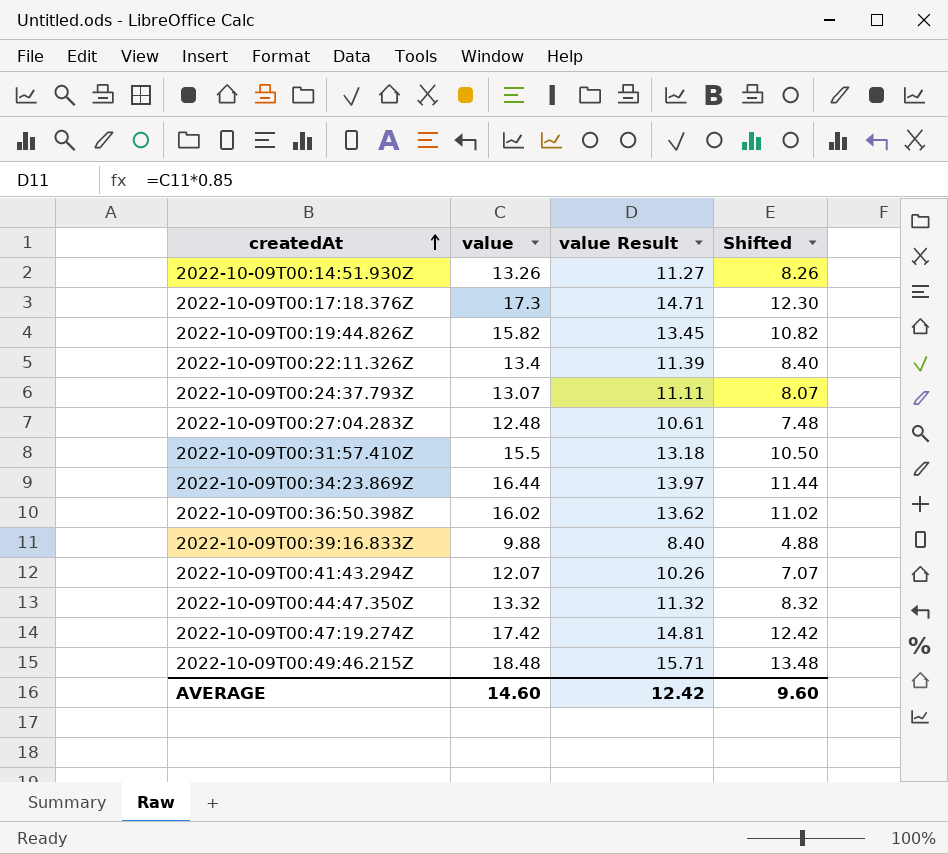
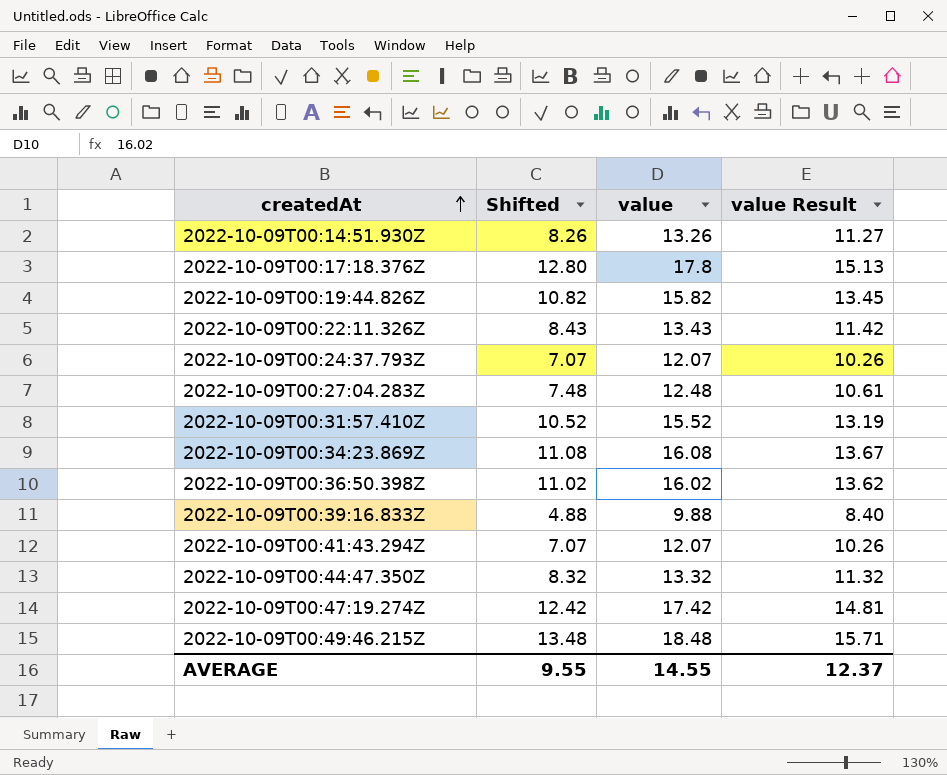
column Shifted | position: 4 -> 2
2022-10-09T00:17:18.376Z | Shifted: 12.30 -> 12.80
2022-10-09T00:17:18.376Z | value: 17.3 -> 17.8
2022-10-09T00:17:18.376Z | value Result: 14.71 -> 15.13
2022-10-09T00:22:11.326Z | Shifted: 8.40 -> 8.43
2022-10-09T00:22:11.326Z | value: 13.4 -> 13.43
2022-10-09T00:22:11.326Z | value Result: 11.39 -> 11.42
2022-10-09T00:24:37.793Z | Shifted: 8.07 -> 7.07
2022-10-09T00:24:37.793Z | value: 13.07 -> 12.07
2022-10-09T00:24:37.793Z | value Result: 11.11 -> 10.26
2022-10-09T00:31:57.410Z | Shifted: 10.50 -> 10.52
2022-10-09T00:31:57.410Z | value: 15.5 -> 15.52
2022-10-09T00:31:57.410Z | value Result: 13.18 -> 13.19
2022-10-09T00:34:23.869Z | Shifted: 11.44 -> 11.08
2022-10-09T00:34:23.869Z | value: 16.44 -> 16.08
2022-10-09T00:34:23.869Z | value Result: 13.97 -> 13.67
AVERAGE | Shifted: 9.60 -> 9.55
AVERAGE | value: 14.60 -> 14.55
AVERAGE | value Result: 12.42 -> 12.37

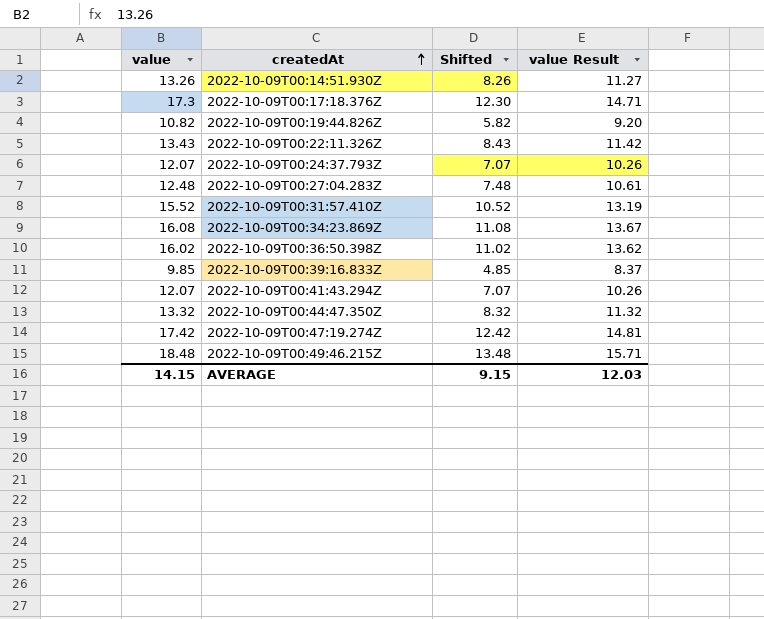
column value | position: 3 -> 1
2022-10-09T00:17:18.376Z | value: 17.8 -> 17.3
2022-10-09T00:17:18.376Z | Shifted: 12.80 -> 12.30
2022-10-09T00:17:18.376Z | value Result: 15.13 -> 14.71
2022-10-09T00:19:44.826Z | value: 15.82 -> 10.82
2022-10-09T00:19:44.826Z | Shifted: 10.82 -> 5.82
2022-10-09T00:19:44.826Z | value Result: 13.45 -> 9.20
2022-10-09T00:39:16.833Z | value: 9.88 -> 9.85
2022-10-09T00:39:16.833Z | Shifted: 4.88 -> 4.85
2022-10-09T00:39:16.833Z | value Result: 8.40 -> 8.37
AVERAGE | value: 14.55 -> 14.15
AVERAGE | Shifted: 9.55 -> 9.15
AVERAGE | value Result: 12.37 -> 12.03

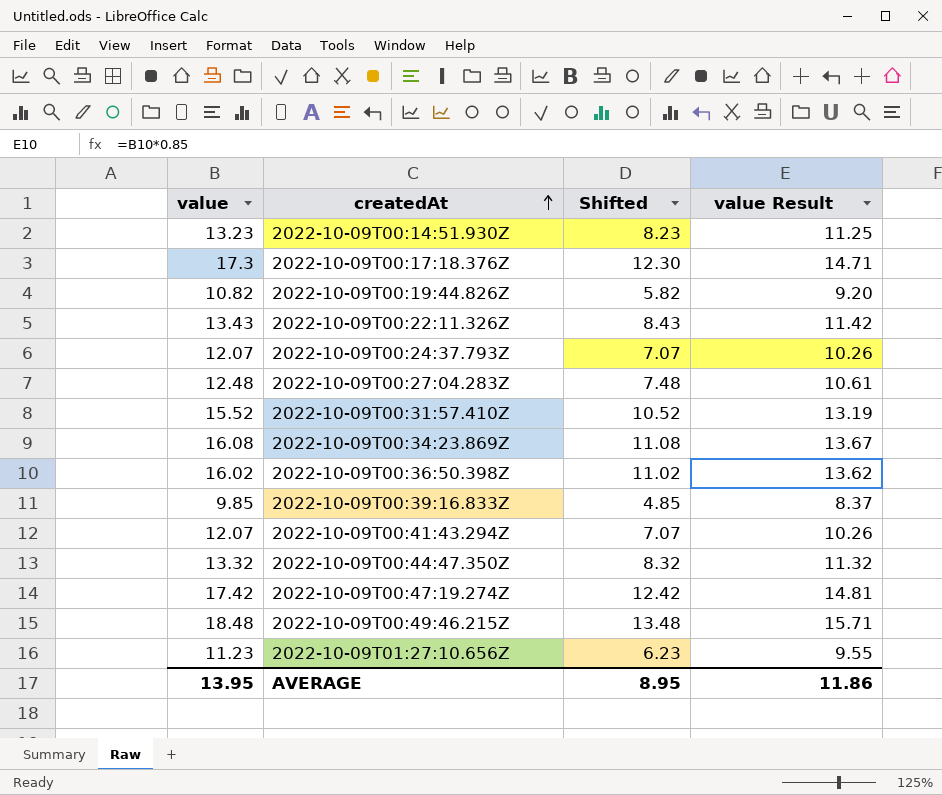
2022-10-09T00:14:51.930Z | value: 13.26 -> 13.23
2022-10-09T00:14:51.930Z | Shifted: 8.26 -> 8.23
2022-10-09T00:14:51.930Z | value Result: 11.27 -> 11.25
row 2022-10-09T01:27:10.656Z: none -> 11.23 | 6.23 | 9.55
AVERAGE | value: 14.15 -> 13.95
AVERAGE | Shifted: 9.15 -> 8.95
AVERAGE | value Result: 12.03 -> 11.86

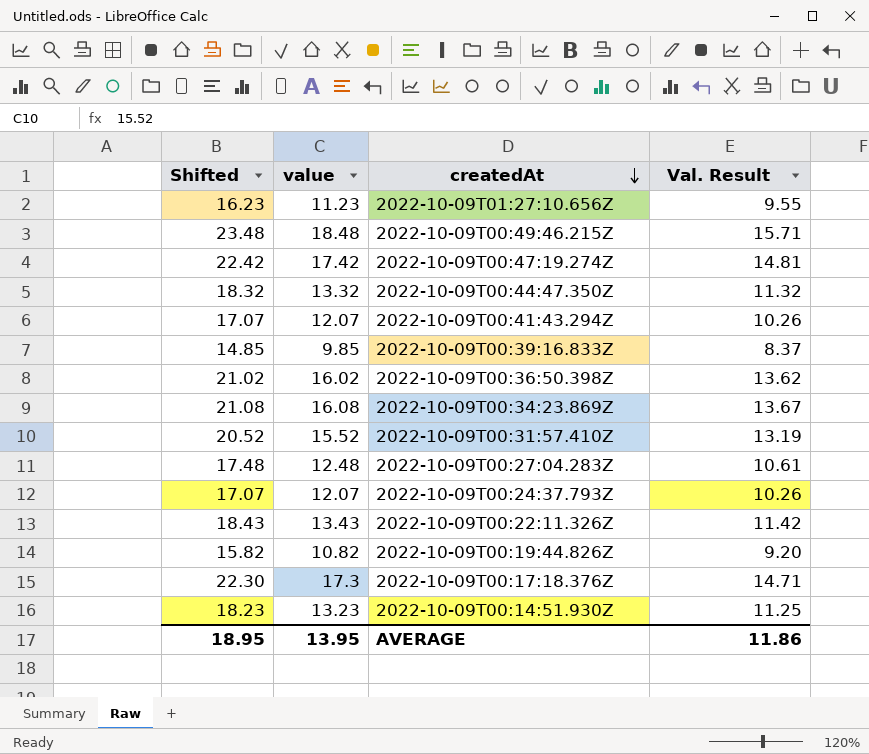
row order: createdAt ascending -> createdAt descending
column Shifted | formula: [value] - 5 -> [value] + 5
column Shifted | position: 3 -> 1
column name: value Result -> Val. Result
AVERAGE | Shifted: 8.95 -> 18.95

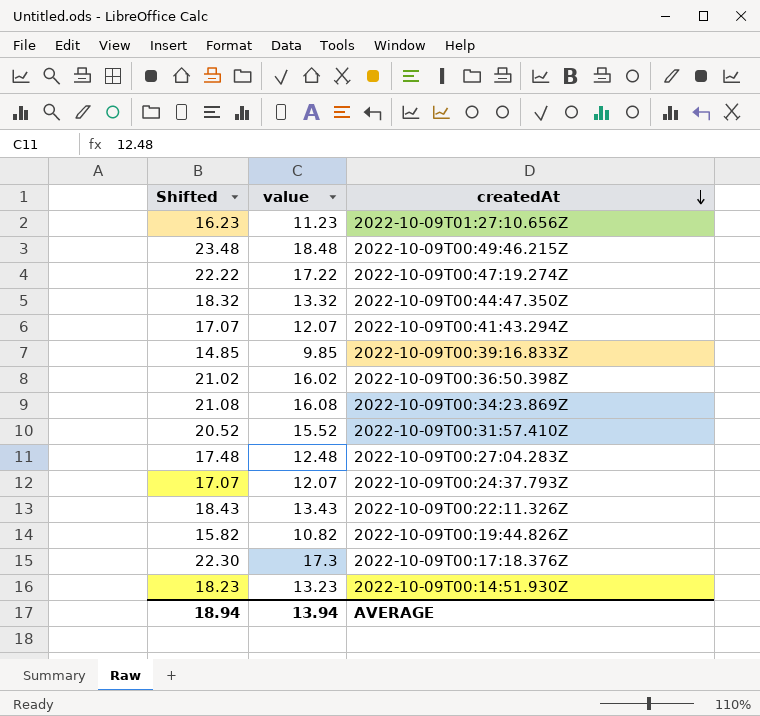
column Val. Result | formula: [value] * 0.85 -> none
2022-10-09T00:47:19.274Z | Shifted: 22.42 -> 22.22
2022-10-09T00:47:19.274Z | value: 17.42 -> 17.22
AVERAGE | Shifted: 18.95 -> 18.94
AVERAGE | value: 13.95 -> 13.94

